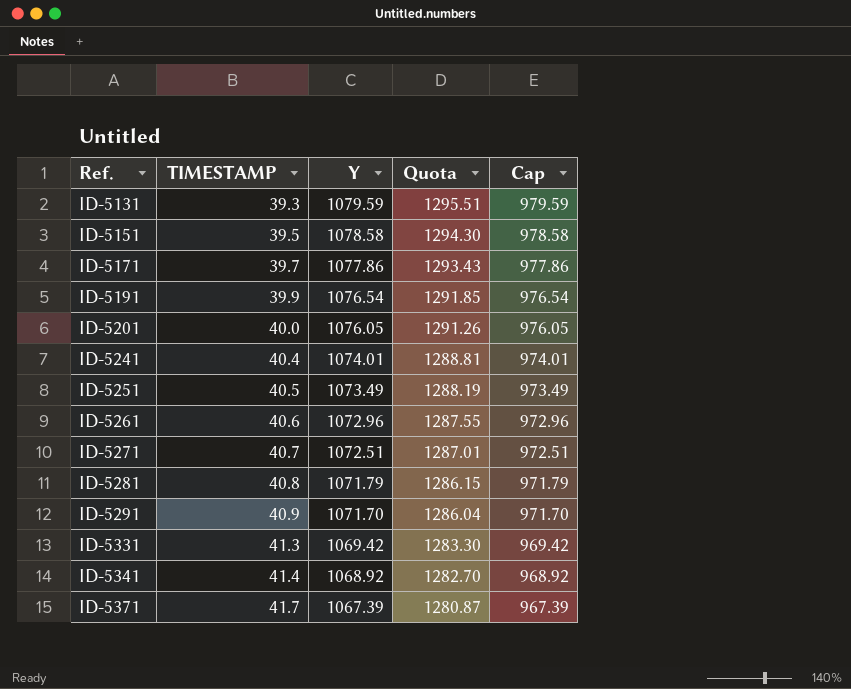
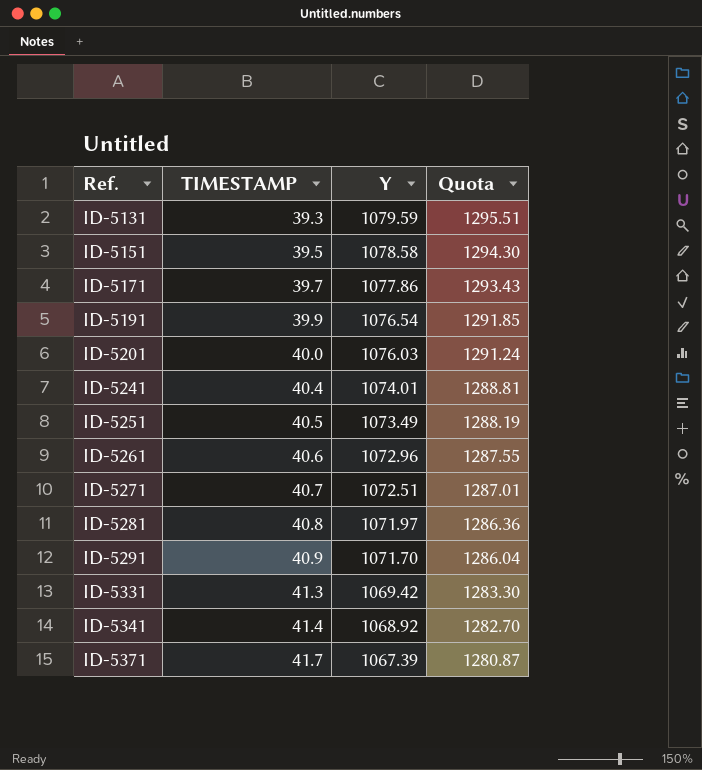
column Cap | formula: [Y] - 100 -> none
ID-5201 | Y: 1076.05 -> 1076.03
ID-5201 | Quota: 1291.26 -> 1291.24
ID-5281 | Y: 1071.79 -> 1071.97
ID-5281 | Quota: 1286.15 -> 1286.36

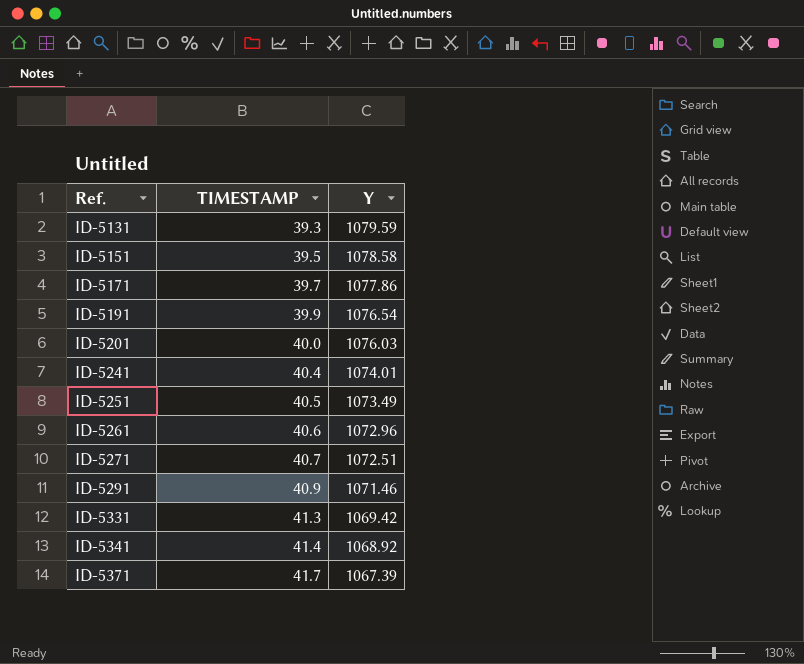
column Quota | formula: [Y] * 1.2 -> none
row ID-5281: 40.8 | 1071.97 | 1286.36 -> none
ID-5291 | Y: 1071.70 -> 1071.46

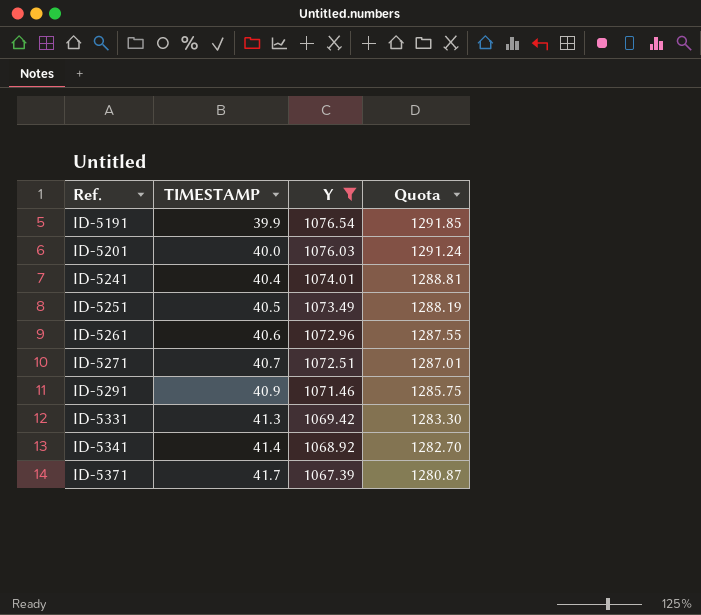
filter: none -> Y <= 1076.54
column Quota | formula: none -> [Y] * 1.2

